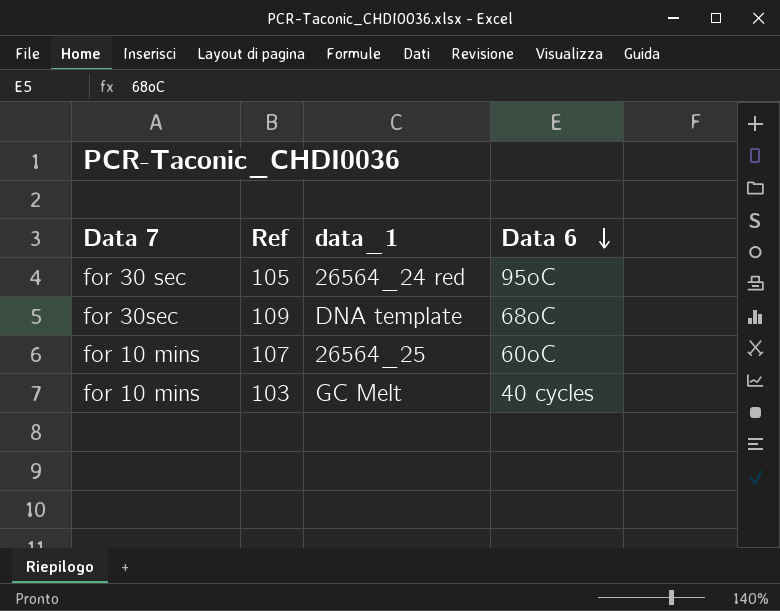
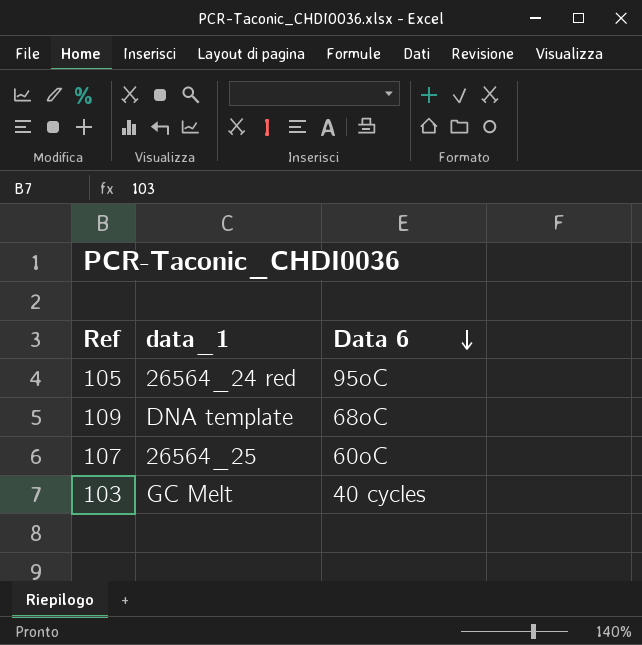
column Data 7 | position: 1 -> none

